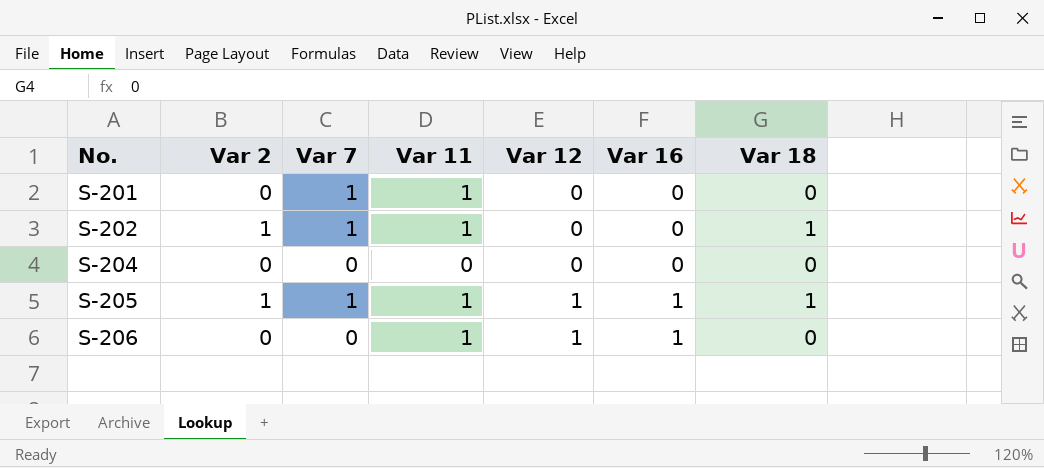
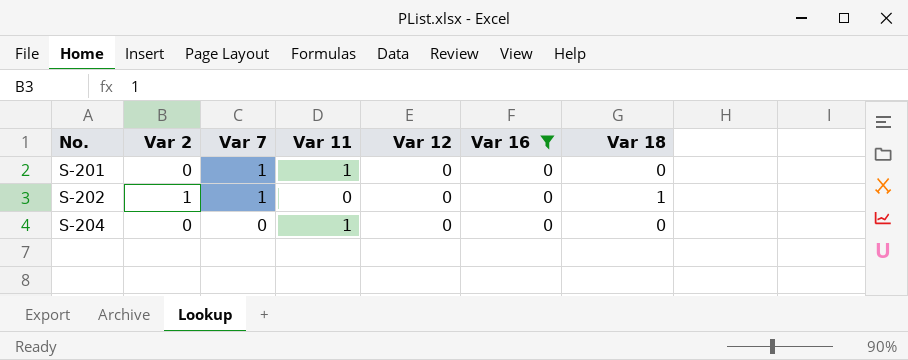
filter: none -> Var 16 = 0
S-202 | Var 11: 1 -> 0
S-204 | Var 11: 0 -> 1

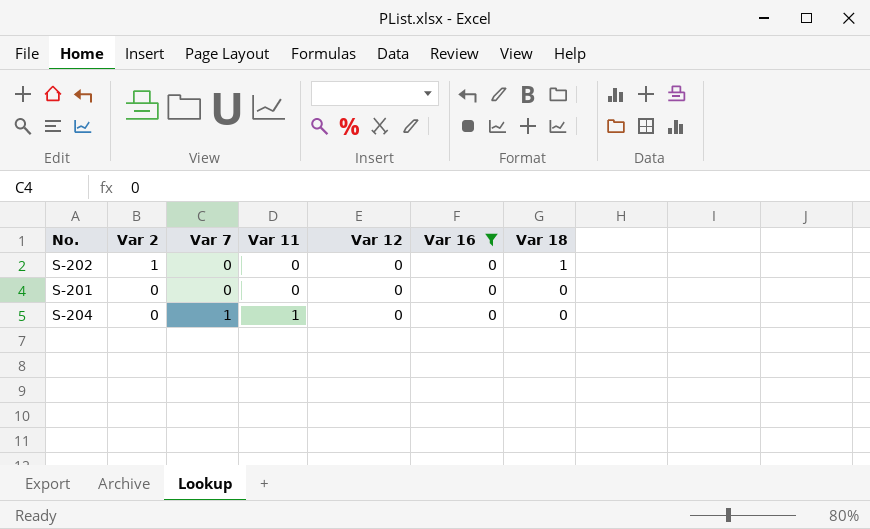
row order: No. ascending -> Var 2 descending
S-202 | Var 7: 1 -> 0
S-201 | Var 7: 1 -> 0
S-201 | Var 11: 1 -> 0
S-204 | Var 7: 0 -> 1

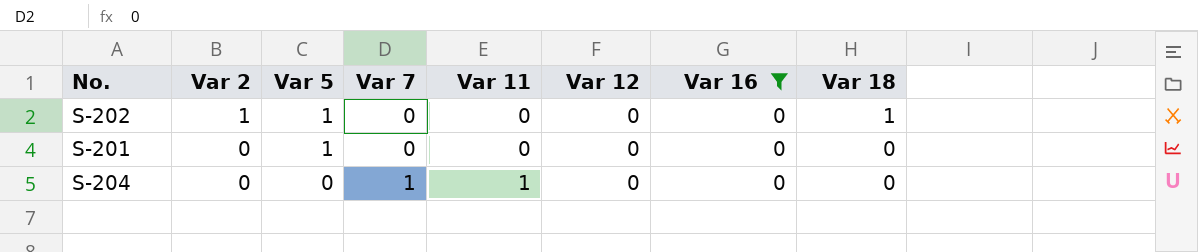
column Var 5 | position: none -> 3

